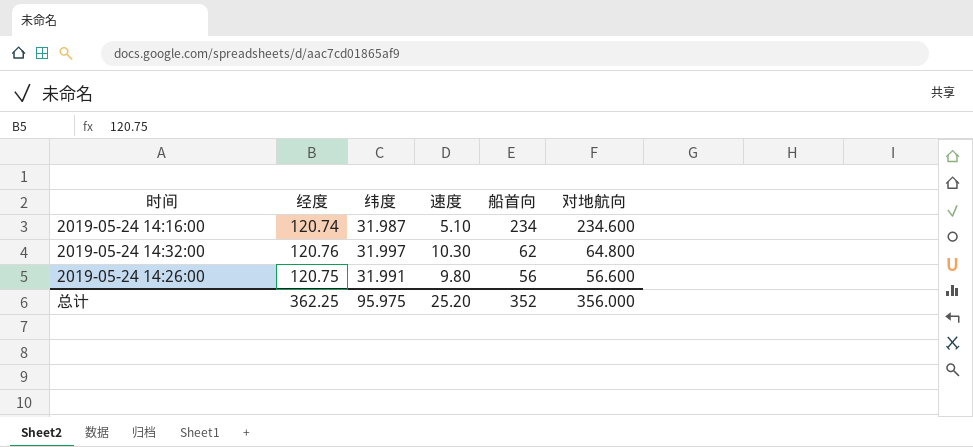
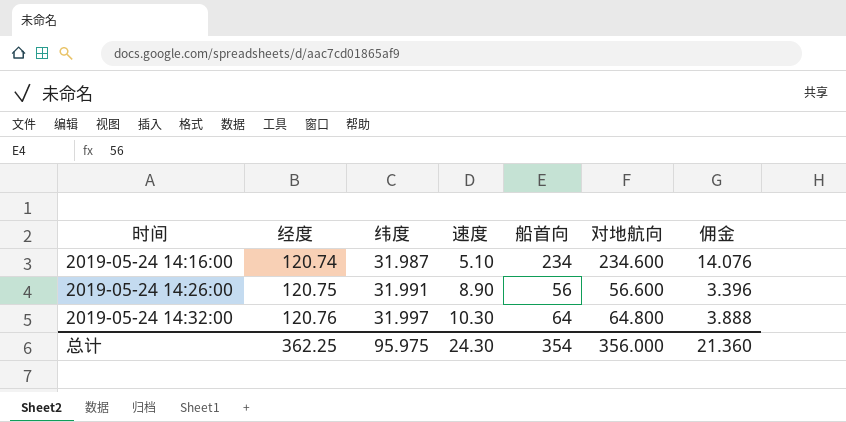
row order: 船首向 descending -> 时间 ascending
column 佣金 | formula: none -> [对地航向] * 0.06
2019-05-24 14:26:00 | 速度: 9.80 -> 8.90
2019-05-24 14:32:00 | 船首向: 62 -> 64
总计 | 速度: 25.20 -> 24.30
总计 | 船首向: 352 -> 354

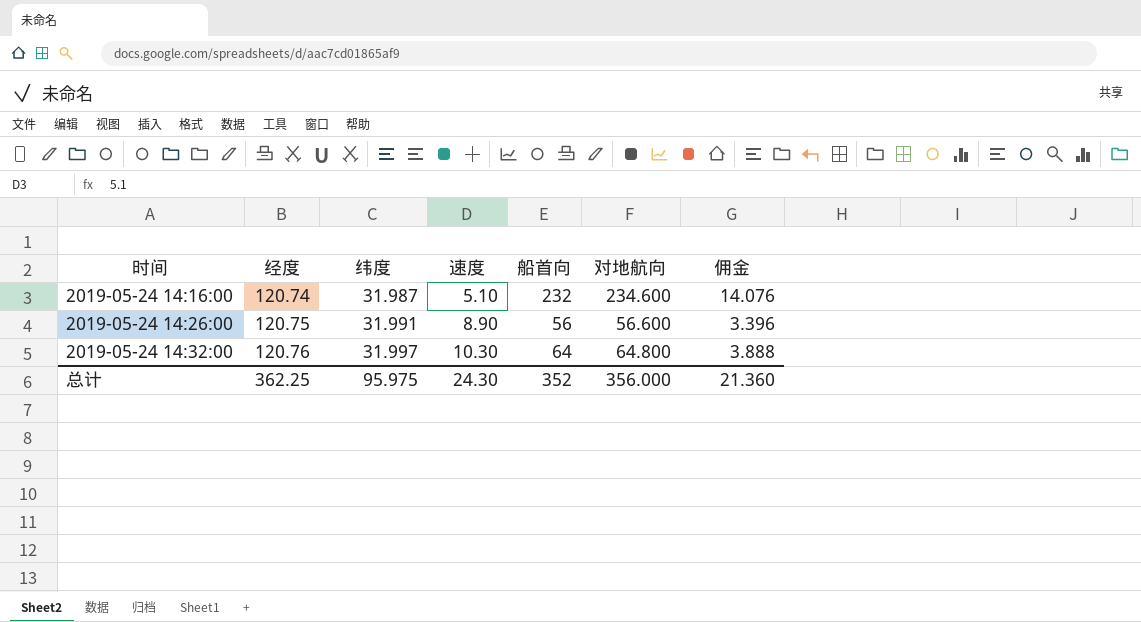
2019-05-24 14:16:00 | 船首向: 234 -> 232
总计 | 船首向: 354 -> 352

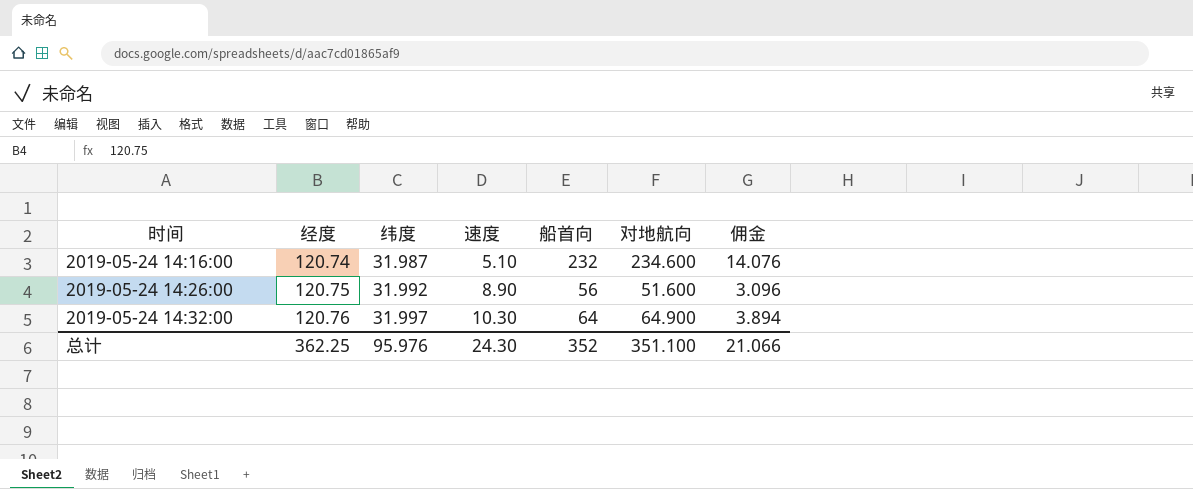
2019-05-24 14:26:00 | 纬度: 31.991 -> 31.992
2019-05-24 14:26:00 | 对地航向: 56.600 -> 51.600
2019-05-24 14:26:00 | 佣金: 3.396 -> 3.096
2019-05-24 14:32:00 | 对地航向: 64.800 -> 64.900
2019-05-24 14:32:00 | 佣金: 3.888 -> 3.894
总计 | 纬度: 95.975 -> 95.976
总计 | 对地航向: 356.000 -> 351.100
总计 | 佣金: 21.360 -> 21.066

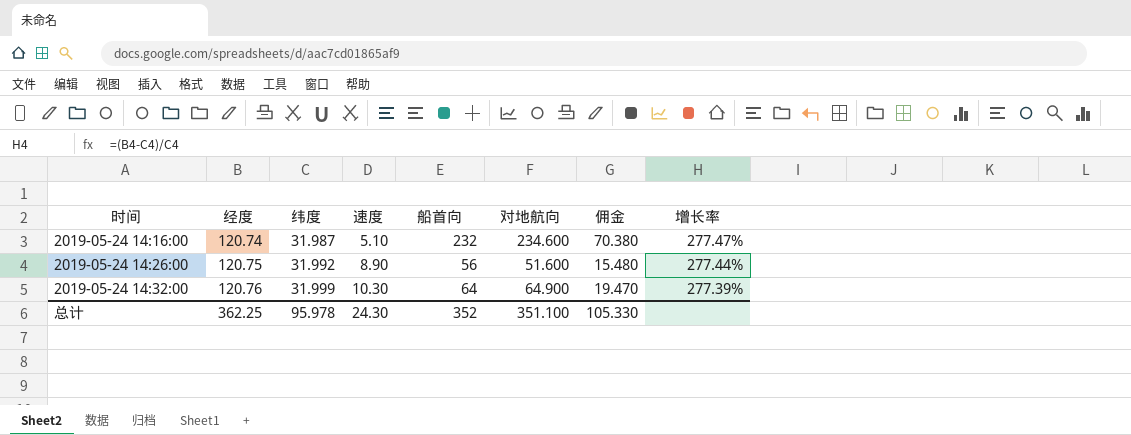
column 佣金 | formula: [对地航向] * 0.06 -> [对地航向] * 0.3
column 增长率 | formula: none -> ([经度] - [纬度]) / [纬度]
2019-05-24 14:32:00 | 纬度: 31.997 -> 31.999
总计 | 纬度: 95.976 -> 95.978
总计 | 佣金: 21.066 -> 105.330

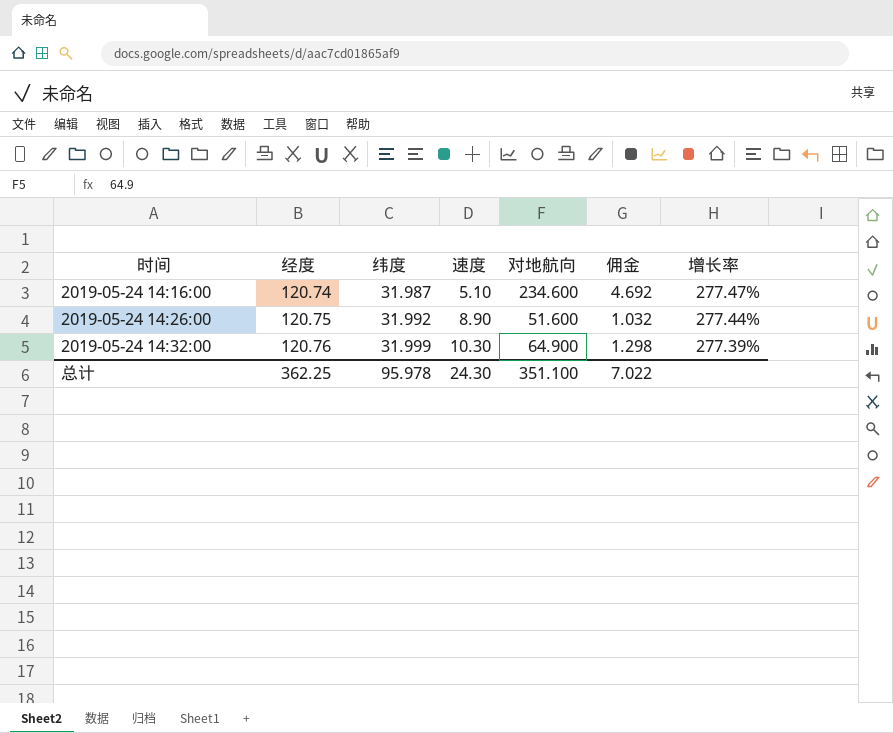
column 船首向 | position: 5 -> none
column 佣金 | formula: [对地航向] * 0.3 -> [对地航向] * 0.02
总计 | 佣金: 105.330 -> 7.022

